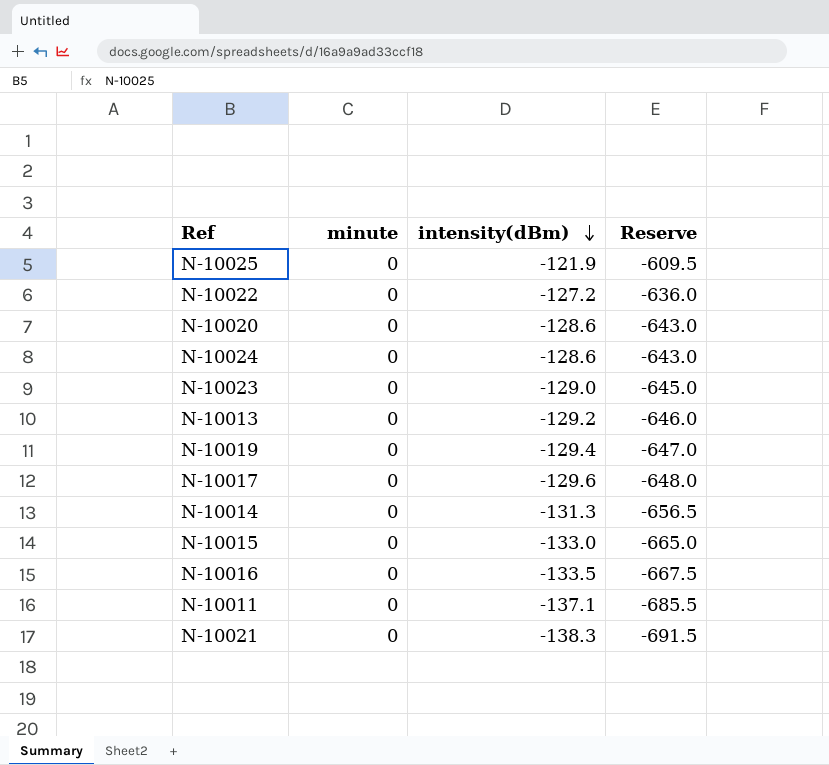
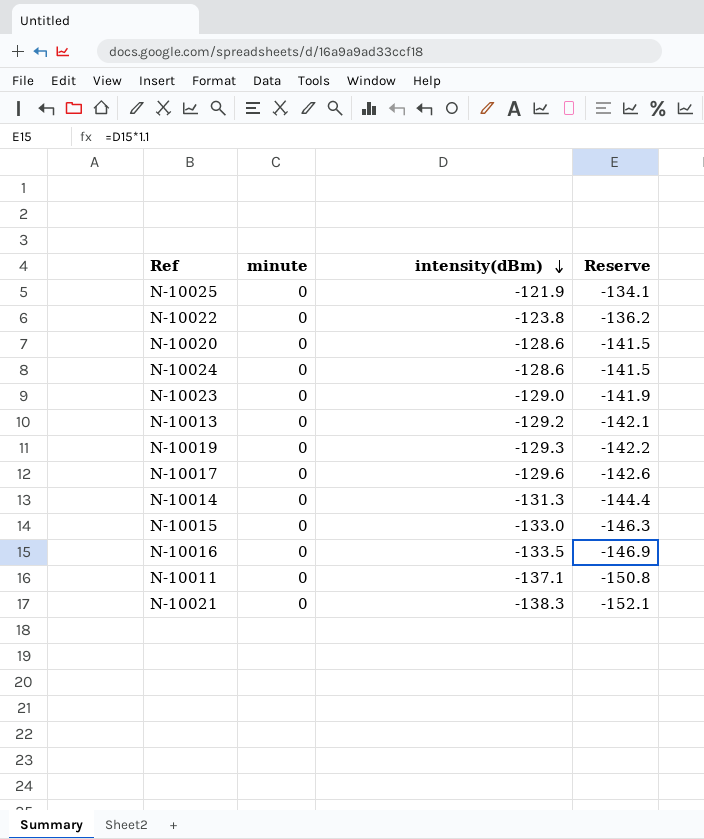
column Reserve | formula: [intensity(dBm)] * 5 -> [intensity(dBm)] * 1.1
N-10022 | intensity(dBm): -127.2 -> -123.8
N-10019 | intensity(dBm): -129.4 -> -129.3

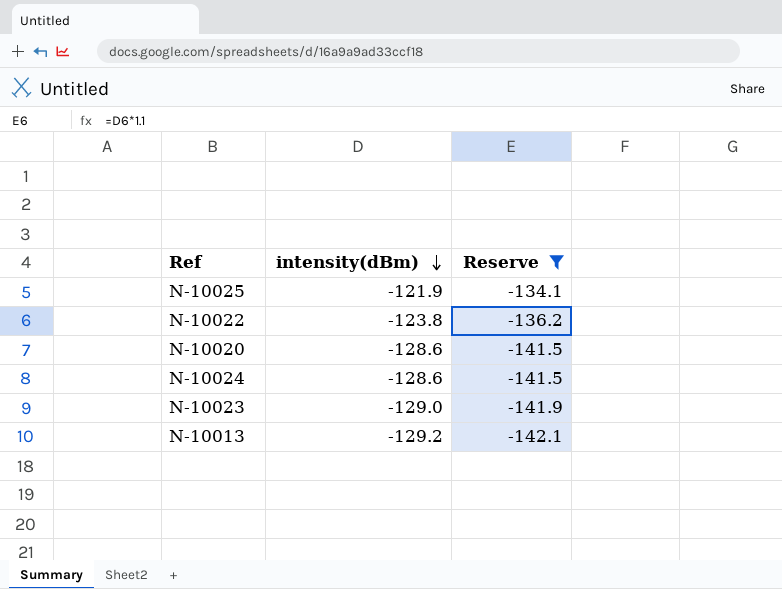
filter: none -> Reserve >= -142.1
column minute | position: 2 -> none

